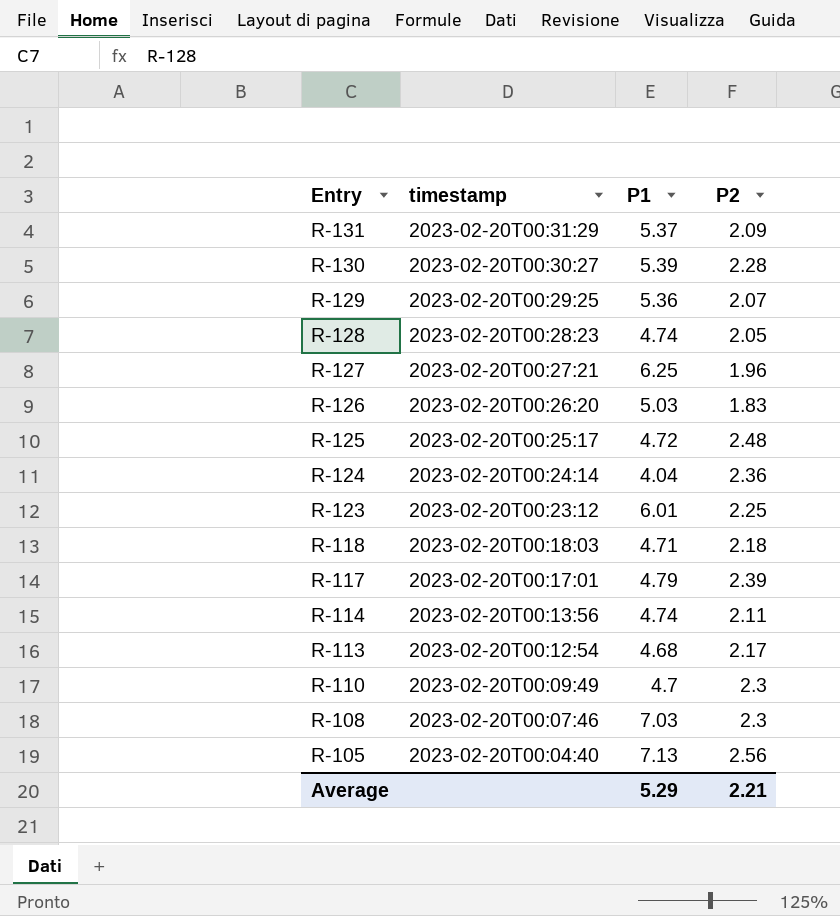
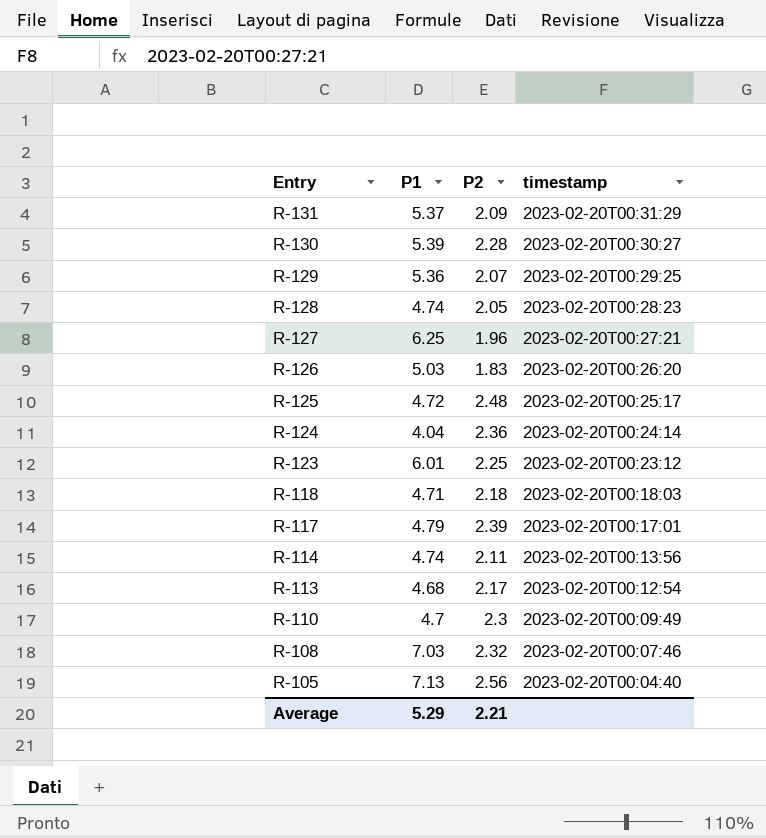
column timestamp | position: 2 -> 4
R-108 | P2: 2.3 -> 2.32

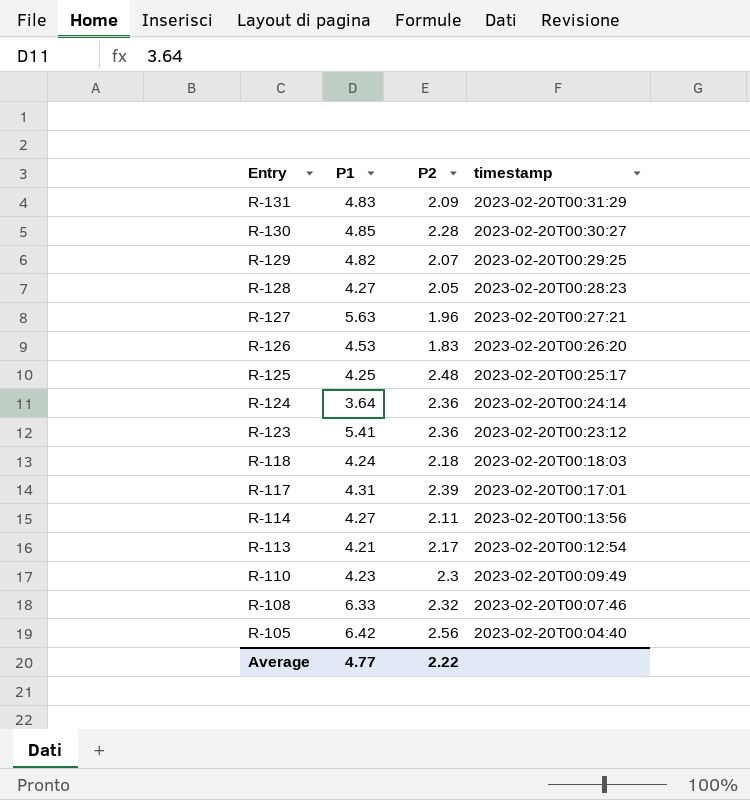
R-131 | P1: 5.37 -> 4.83
R-130 | P1: 5.39 -> 4.85
R-129 | P1: 5.36 -> 4.82
R-128 | P1: 4.74 -> 4.27
R-127 | P1: 6.25 -> 5.63
R-126 | P1: 5.03 -> 4.53
R-125 | P1: 4.72 -> 4.25
R-124 | P1: 4.04 -> 3.64
R-123 | P1: 6.01 -> 5.41
R-123 | P2: 2.25 -> 2.36
R-118 | P1: 4.71 -> 4.24
R-117 | P1: 4.79 -> 4.31
R-114 | P1: 4.74 -> 4.27
R-113 | P1: 4.68 -> 4.21
R-110 | P1: 4.7 -> 4.23
R-108 | P1: 7.03 -> 6.33
R-105 | P1: 7.13 -> 6.42
Average | P1: 5.29 -> 4.77
Average | P2: 2.21 -> 2.22

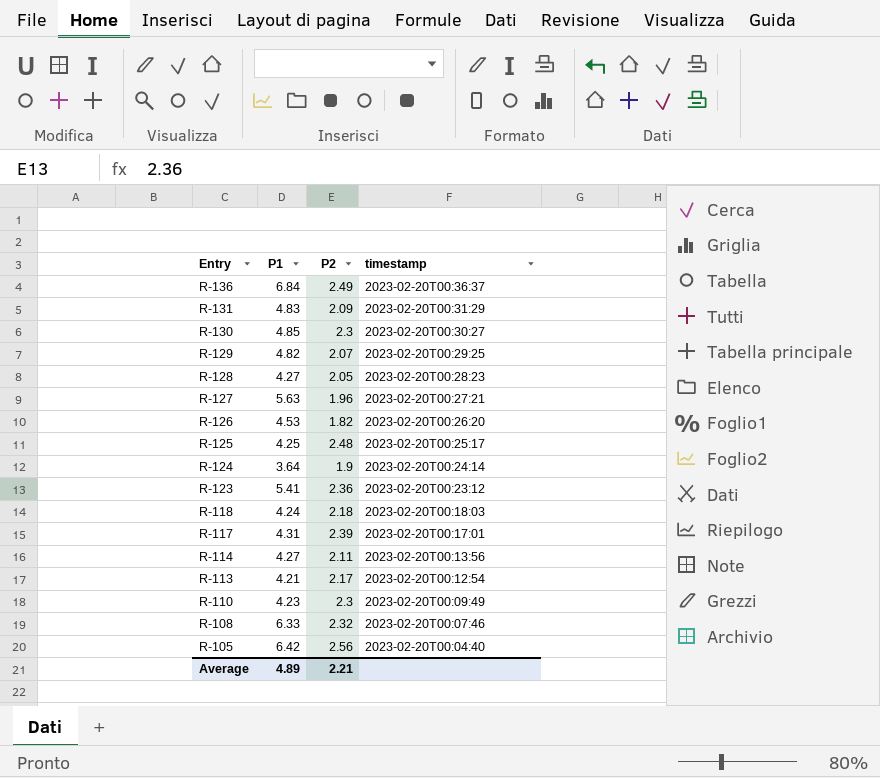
row R-136: none -> 6.84 | 2.49 | 2023-02-20T00:36:37
R-130 | P2: 2.28 -> 2.3
R-126 | P2: 1.83 -> 1.82
R-124 | P2: 2.36 -> 1.9
Average | P1: 4.77 -> 4.89
Average | P2: 2.22 -> 2.21

